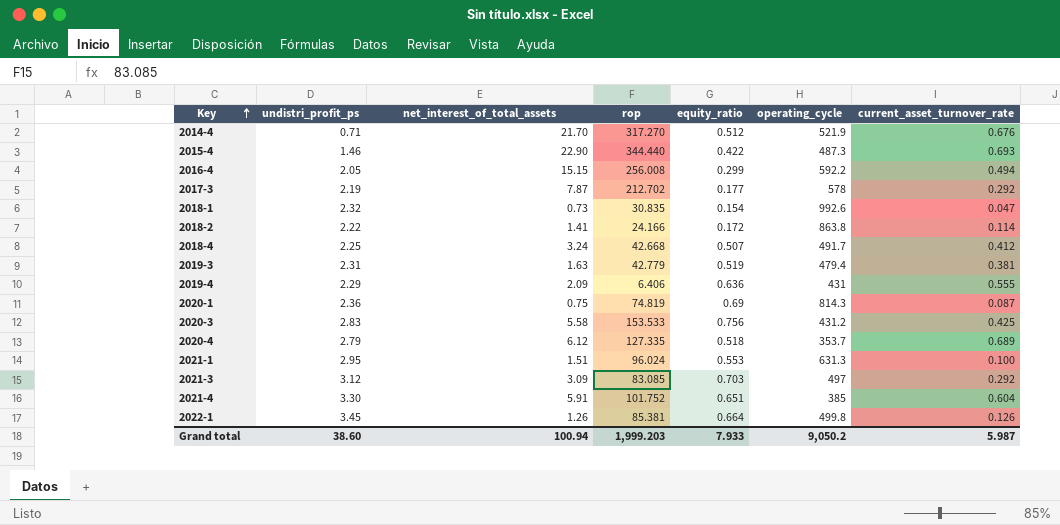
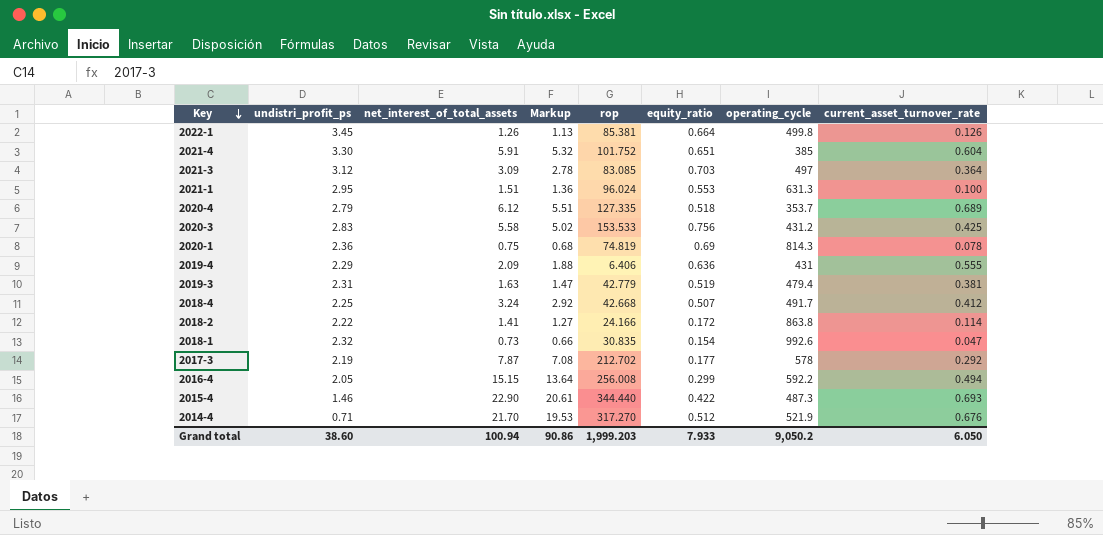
row order: Key ascending -> Key descending
column Markup | formula: none -> [net_interest_of_total_assets] * 0.9
2021-3 | current_asset_turnover_rate: 0.292 -> 0.364
2020-1 | current_asset_turnover_rate: 0.087 -> 0.078
Grand total | current_asset_turnover_rate: 5.987 -> 6.050

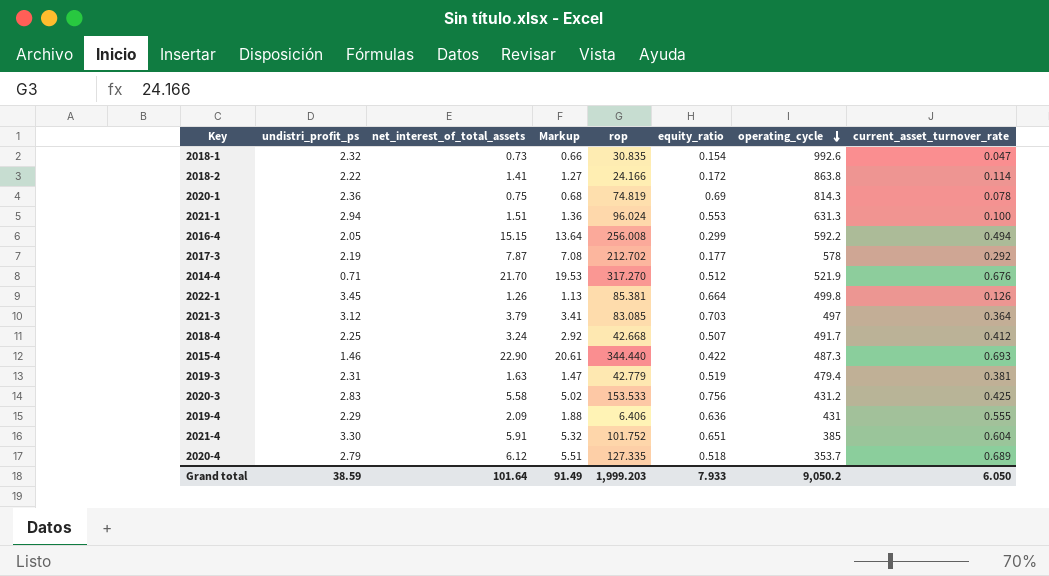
row order: Key descending -> operating_cycle descending
2021-1 | undistri_profit_ps: 2.95 -> 2.94
2021-3 | net_interest_of_total_assets: 3.09 -> 3.79
2021-3 | Markup: 2.78 -> 3.41
Grand total | undistri_profit_ps: 38.60 -> 38.59
Grand total | net_interest_of_total_assets: 100.94 -> 101.64
Grand total | Markup: 90.86 -> 91.49

